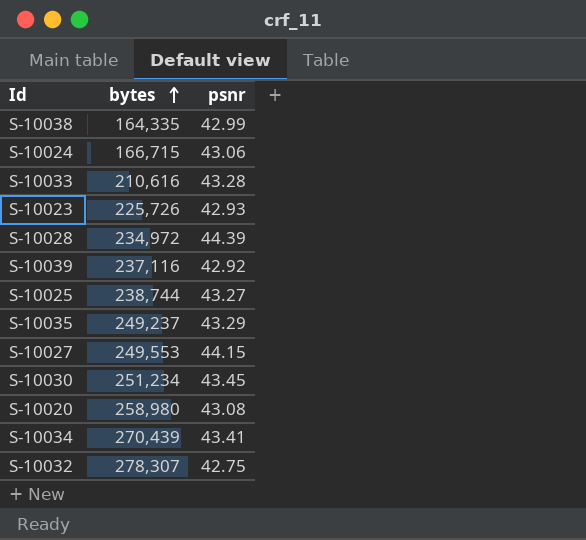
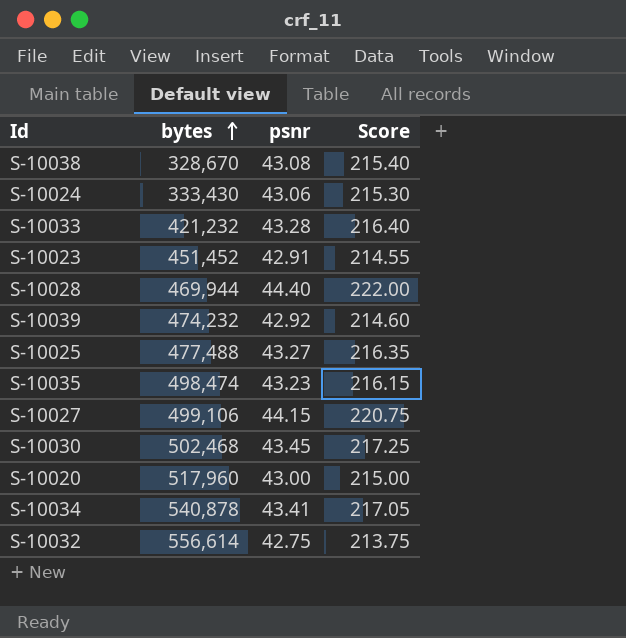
column Score | formula: none -> [psnr] * 5
S-10038 | bytes: 164,335 -> 328,670
S-10038 | psnr: 42.99 -> 43.08
S-10024 | bytes: 166,715 -> 333,430
S-10033 | bytes: 210,616 -> 421,232
S-10023 | bytes: 225,726 -> 451,452
S-10023 | psnr: 42.93 -> 42.91
S-10028 | bytes: 234,972 -> 469,944
S-10028 | psnr: 44.39 -> 44.40
S-10039 | bytes: 237,116 -> 474,232
S-10025 | bytes: 238,744 -> 477,488
S-10035 | bytes: 249,237 -> 498,474
S-10035 | psnr: 43.29 -> 43.23
S-10027 | bytes: 249,553 -> 499,106
S-10030 | bytes: 251,234 -> 502,468
S-10020 | bytes: 258,980 -> 517,960
S-10020 | psnr: 43.08 -> 43.00
S-10034 | bytes: 270,439 -> 540,878
S-10032 | bytes: 278,307 -> 556,614

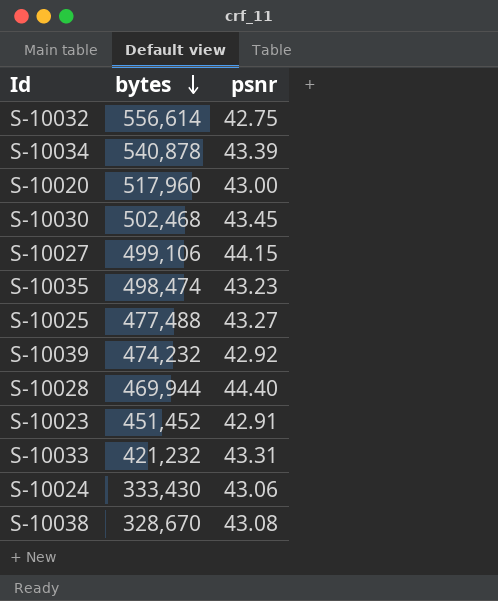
row order: bytes ascending -> bytes descending
column Score | formula: [psnr] * 5 -> none
S-10034 | psnr: 43.41 -> 43.39
S-10033 | psnr: 43.28 -> 43.31

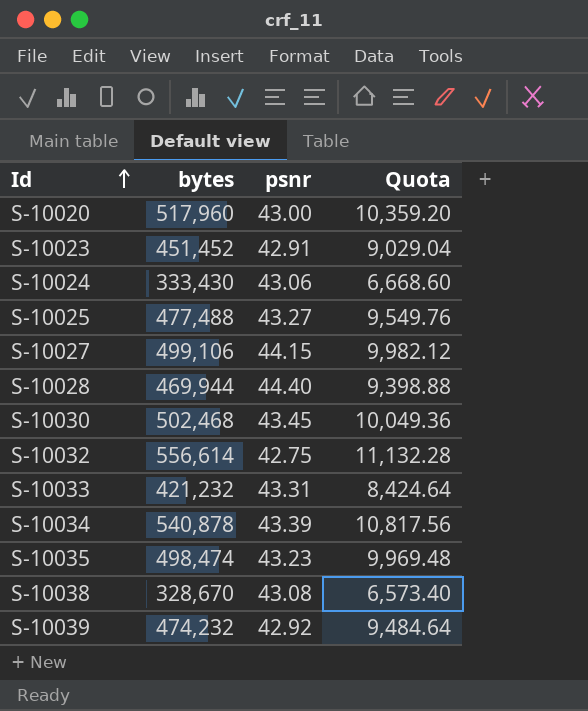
row order: bytes descending -> Id ascending
column Quota | formula: none -> [bytes] * 0.02

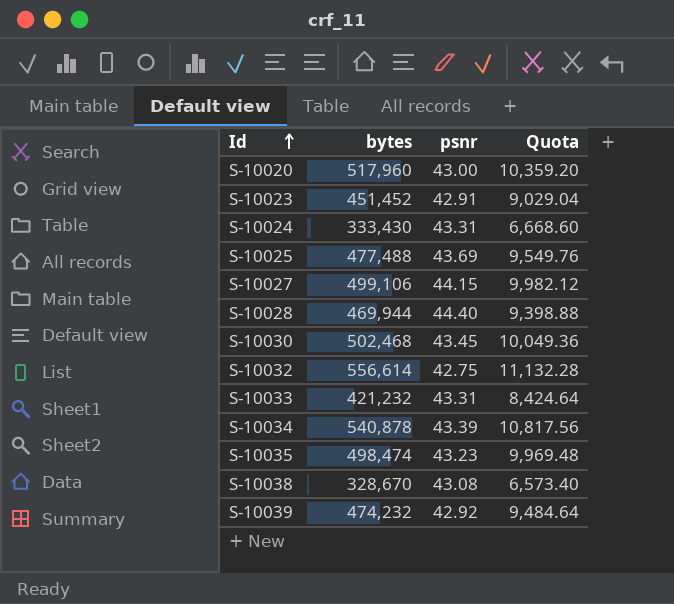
S-10024 | psnr: 43.06 -> 43.31
S-10025 | psnr: 43.27 -> 43.69

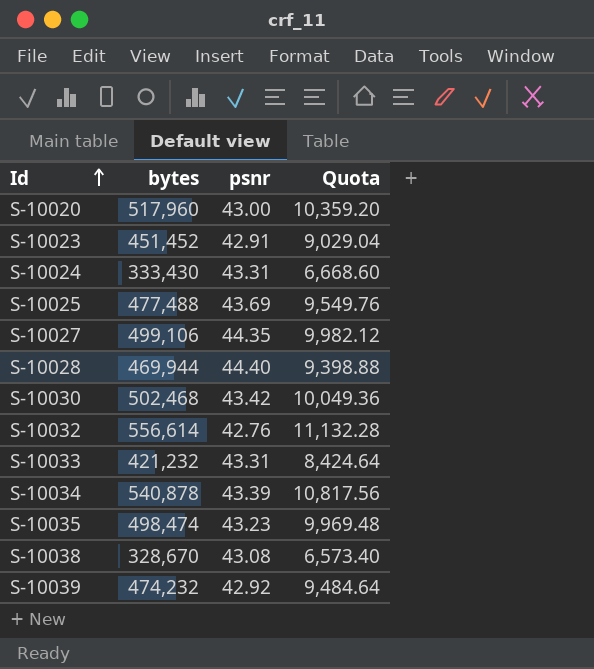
S-10027 | psnr: 44.15 -> 44.35
S-10030 | psnr: 43.45 -> 43.42
S-10032 | psnr: 42.75 -> 42.76

